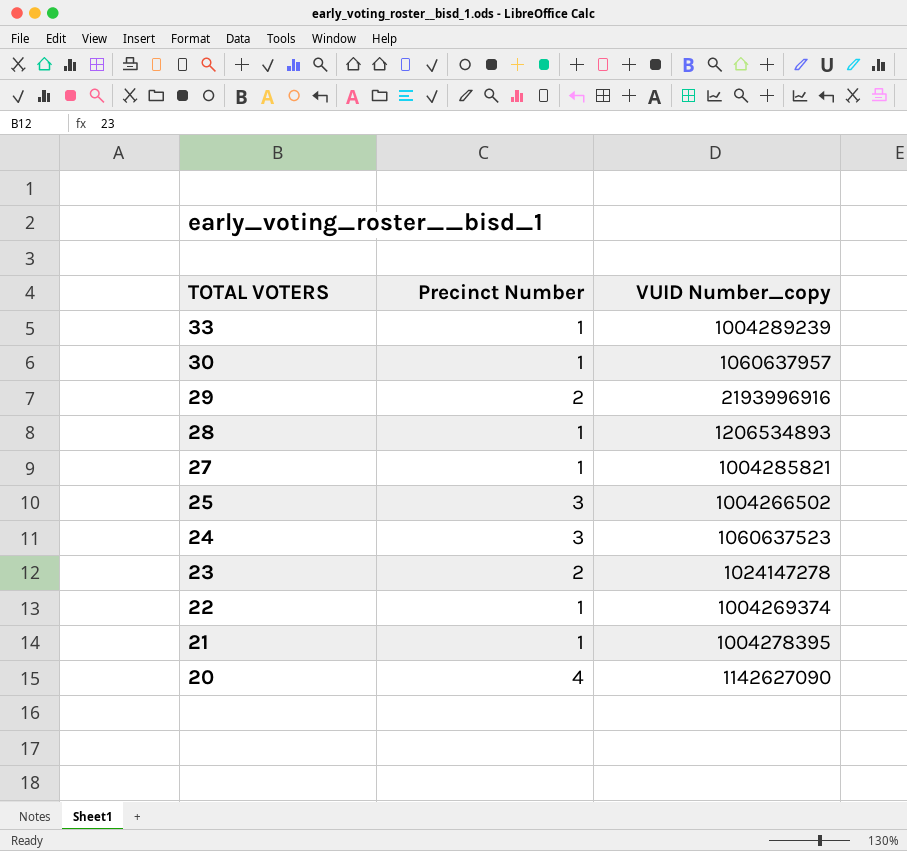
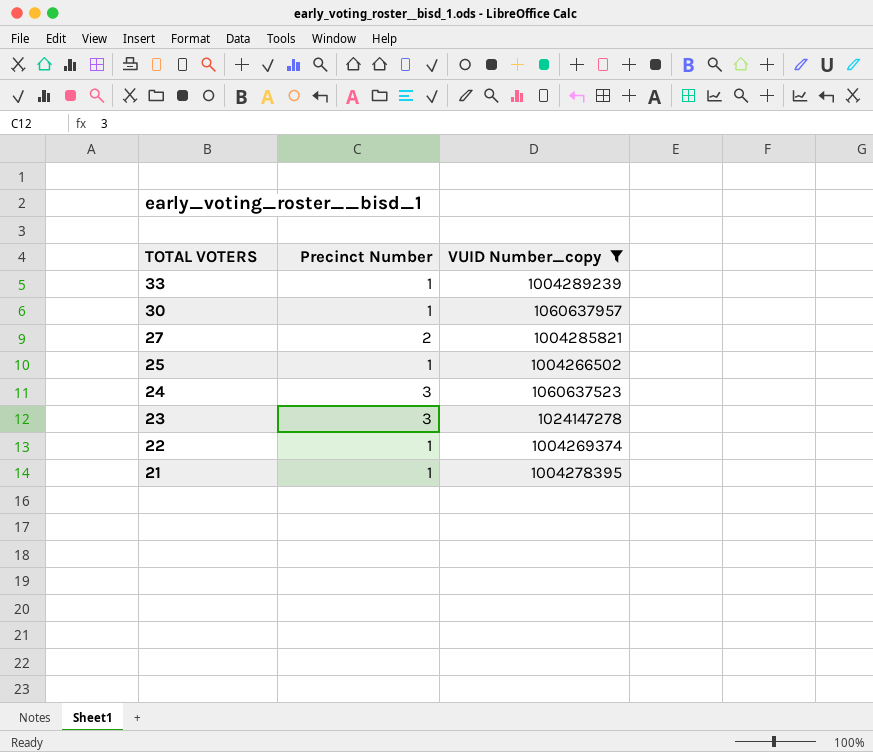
filter: none -> VUID Number_copy <= 1060637957
27 | Precinct Number: 1 -> 2
25 | Precinct Number: 3 -> 1
23 | Precinct Number: 2 -> 3

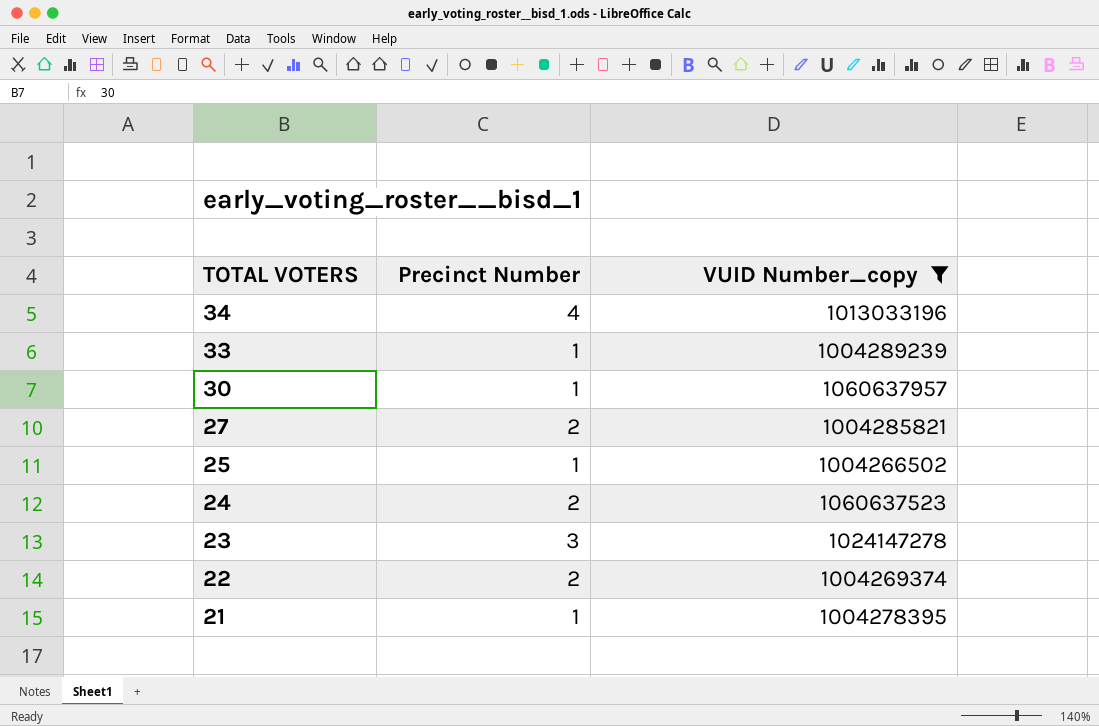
row 34: none -> 4 | 1013033196
24 | Precinct Number: 3 -> 2
22 | Precinct Number: 1 -> 2

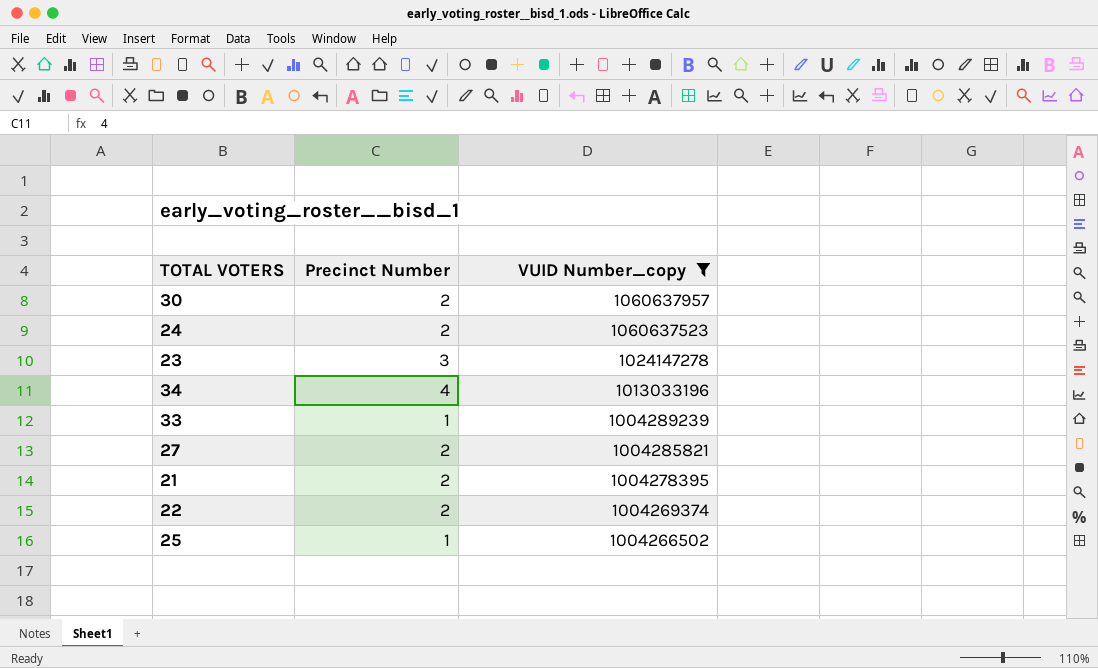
row order: TOTAL VOTERS descending -> VUID Number_copy descending
30 | Precinct Number: 1 -> 2
21 | Precinct Number: 1 -> 2

